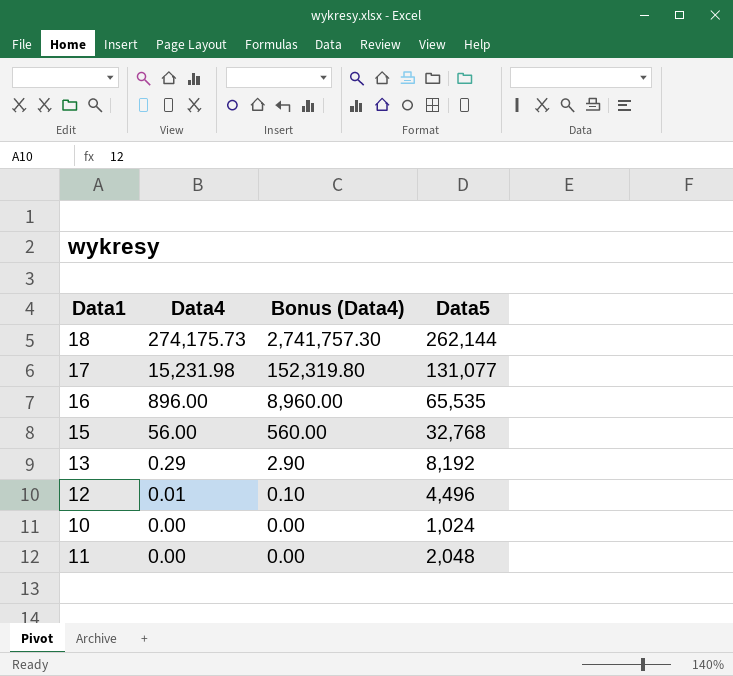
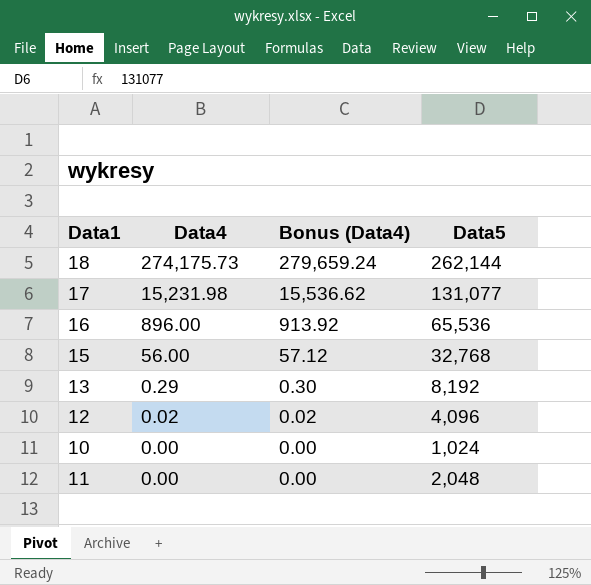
column Bonus (Data4) | formula: [Data4] * 10 -> [Data4] * 1.02
16 | Data5: 65,535 -> 65,536
12 | Data4: 0.01 -> 0.02
12 | Data5: 4,496 -> 4,096

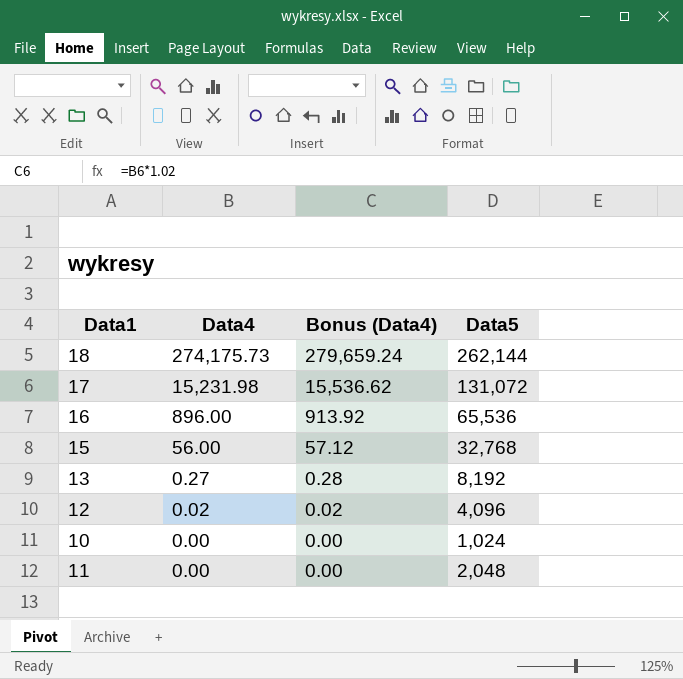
17 | Data5: 131,077 -> 131,072
13 | Data4: 0.29 -> 0.27
13 | Bonus (Data4): 0.30 -> 0.28

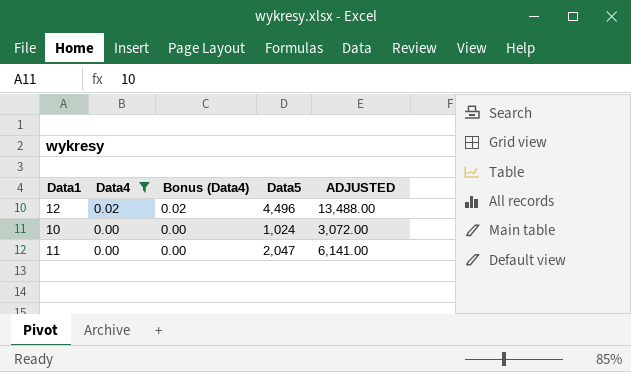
filter: none -> Data4 <= 0.02
column ADJUSTED | formula: none -> [Data5] * 3
12 | Data5: 4,096 -> 4,496
11 | Data5: 2,048 -> 2,047

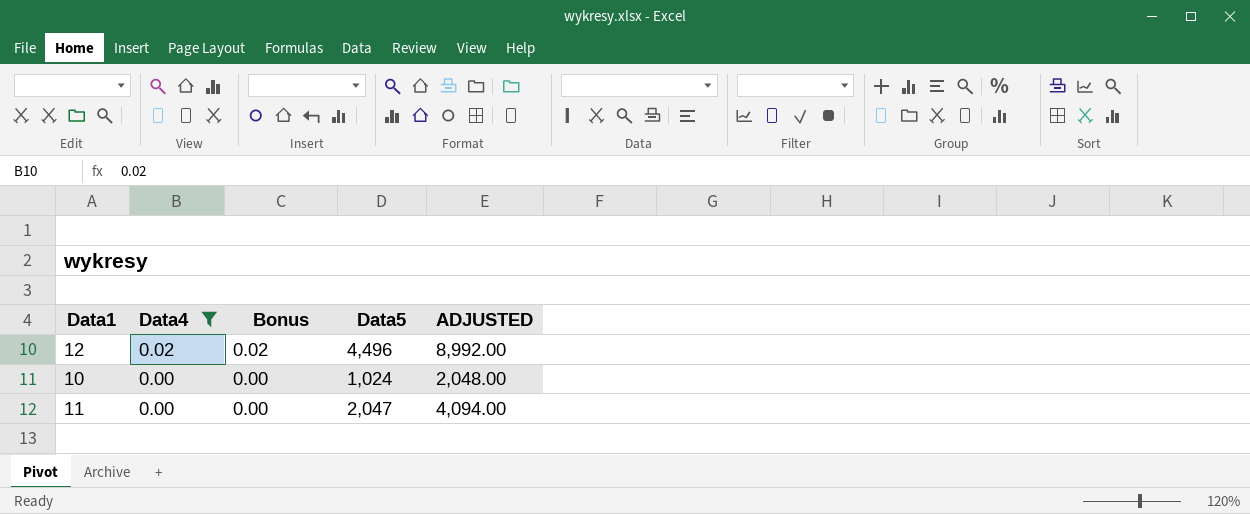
column name: Bonus (Data4) -> Bonus
column ADJUSTED | formula: [Data5] * 3 -> [Data5] * 2

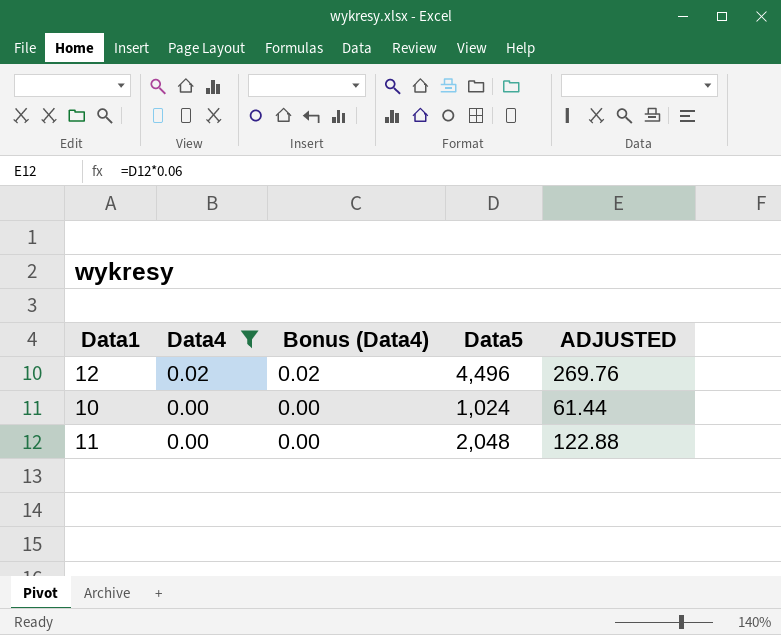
column name: Bonus -> Bonus (Data4)
column ADJUSTED | formula: [Data5] * 2 -> [Data5] * 0.06
11 | Data5: 2,047 -> 2,048

